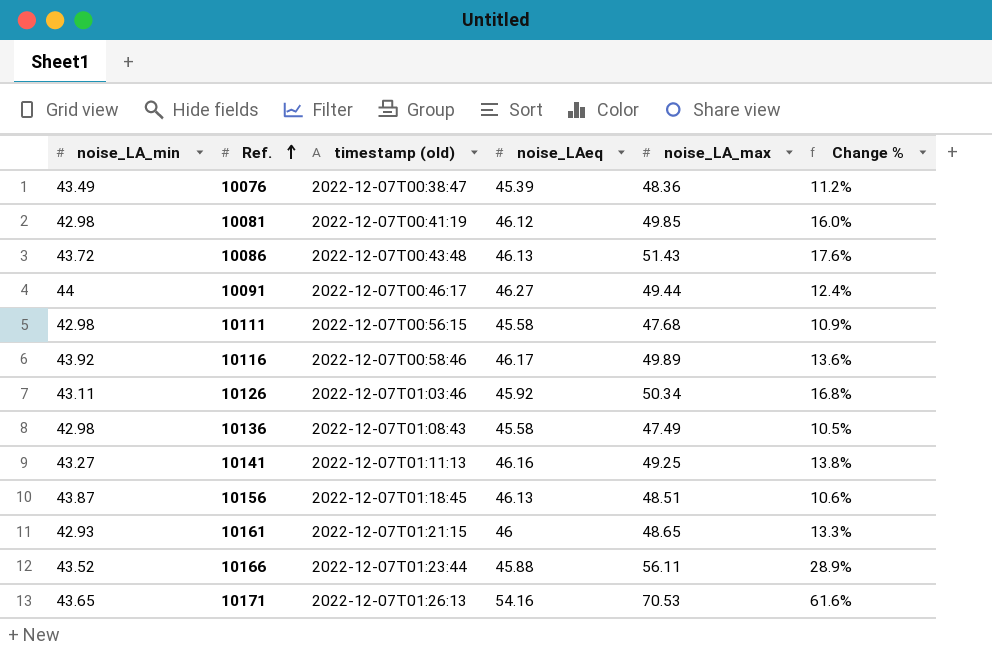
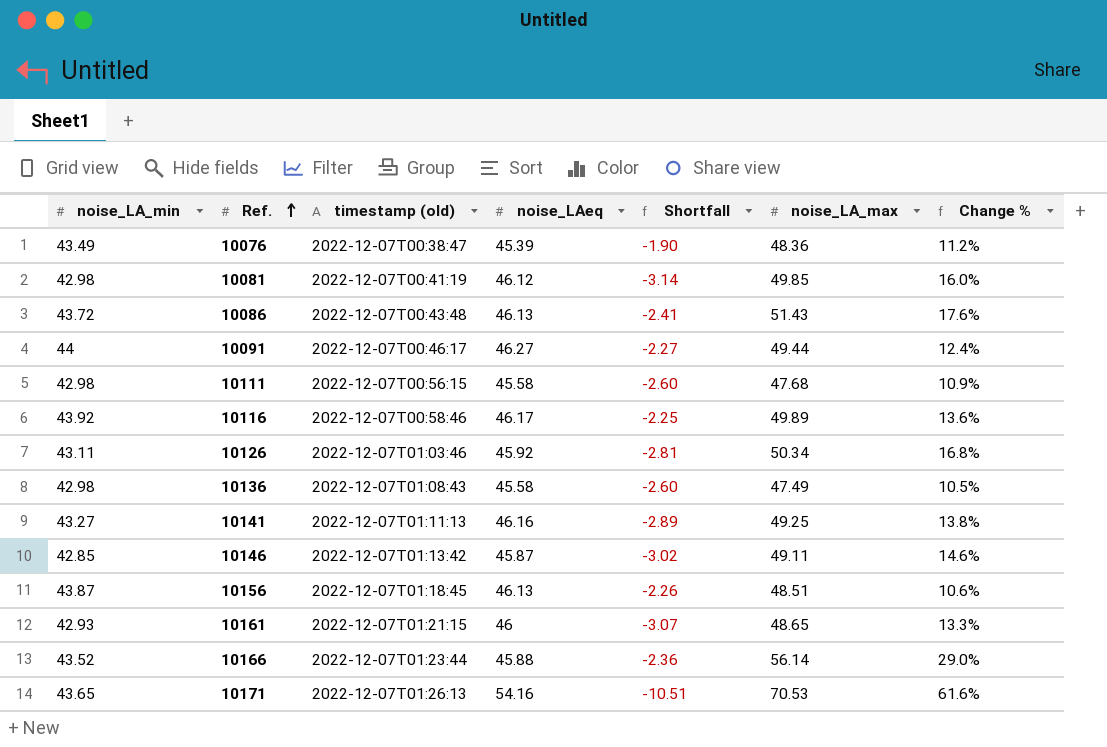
column Shortfall | formula: none -> [noise_LA_min] - [noise_LAeq]
row 10146: none -> 42.85 | 2022-12-07T01:13:42 | 45.87 | -3.02 | 49.11 | 14.6%
10166 | noise_LA_max: 56.11 -> 56.14
10166 | Change %: 28.9% -> 29.0%

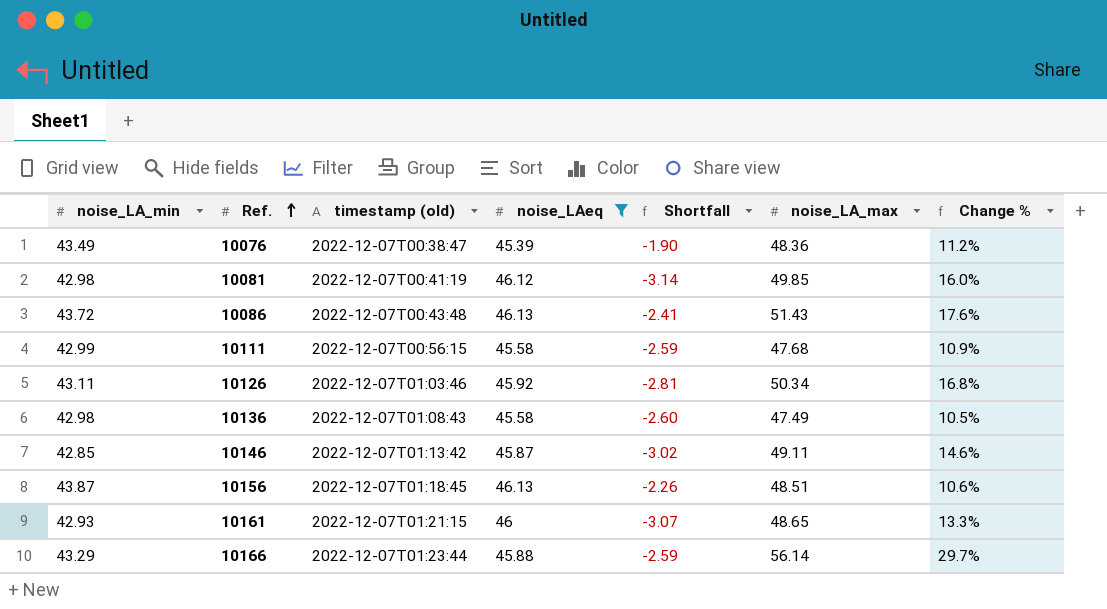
filter: none -> noise_LAeq <= 46.13
10111 | noise_LA_min: 42.98 -> 42.99
10111 | Shortfall: -2.60 -> -2.59
10166 | noise_LA_min: 43.52 -> 43.29
10166 | Shortfall: -2.36 -> -2.59
10166 | Change %: 29.0% -> 29.7%

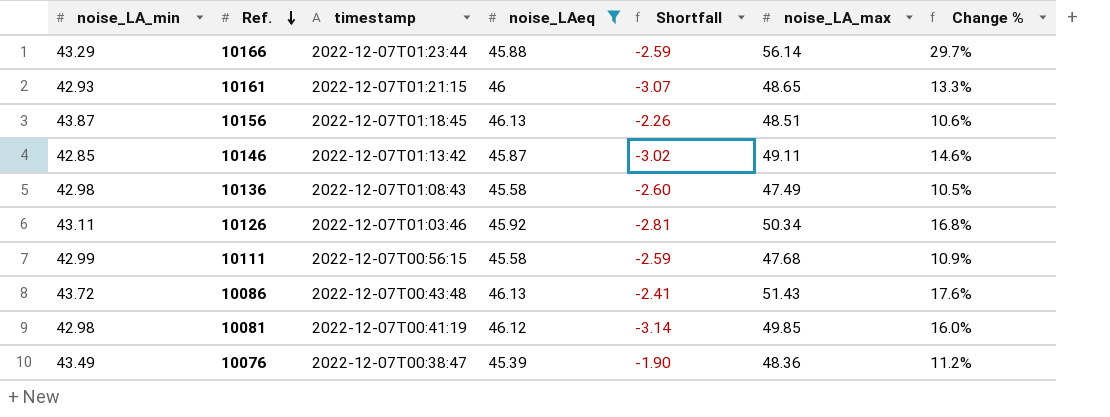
row order: Ref. ascending -> Ref. descending
column name: timestamp (old) -> timestamp

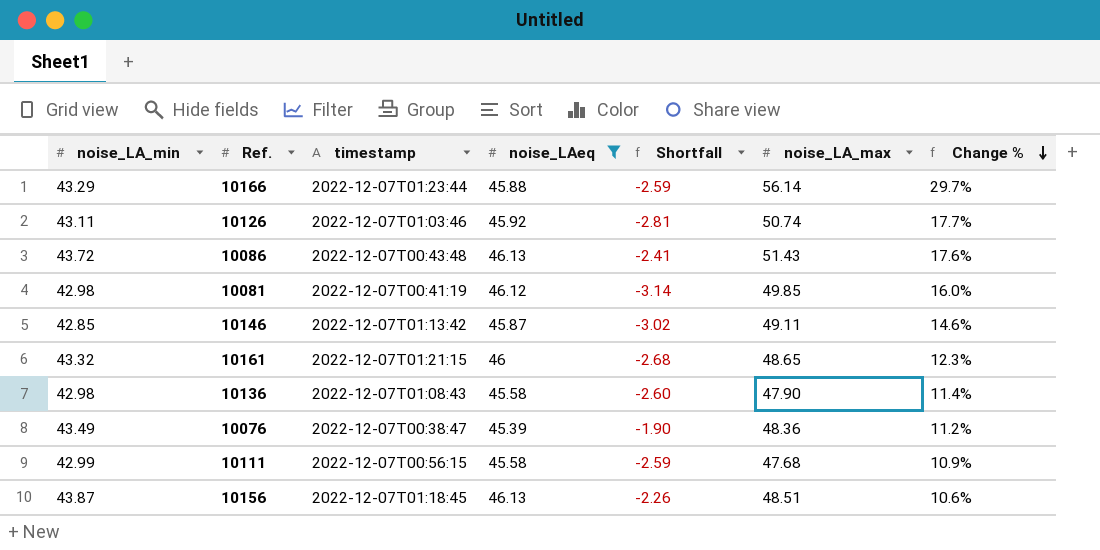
row order: Ref. descending -> Change % descending
10126 | noise_LA_max: 50.34 -> 50.74
10126 | Change %: 16.8% -> 17.7%
10161 | noise_LA_min: 42.93 -> 43.32
10161 | Shortfall: -3.07 -> -2.68
10161 | Change %: 13.3% -> 12.3%
10136 | noise_LA_max: 47.49 -> 47.90
10136 | Change %: 10.5% -> 11.4%

